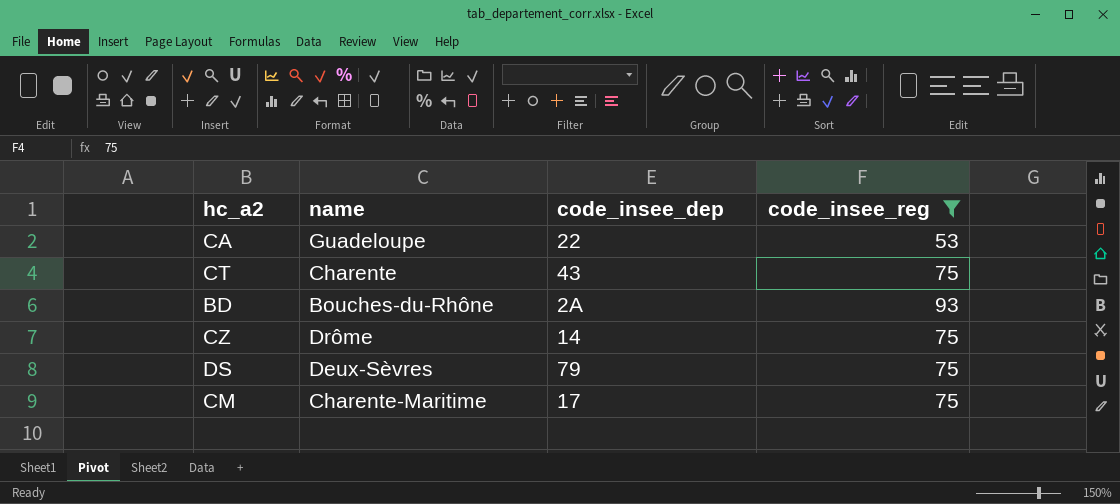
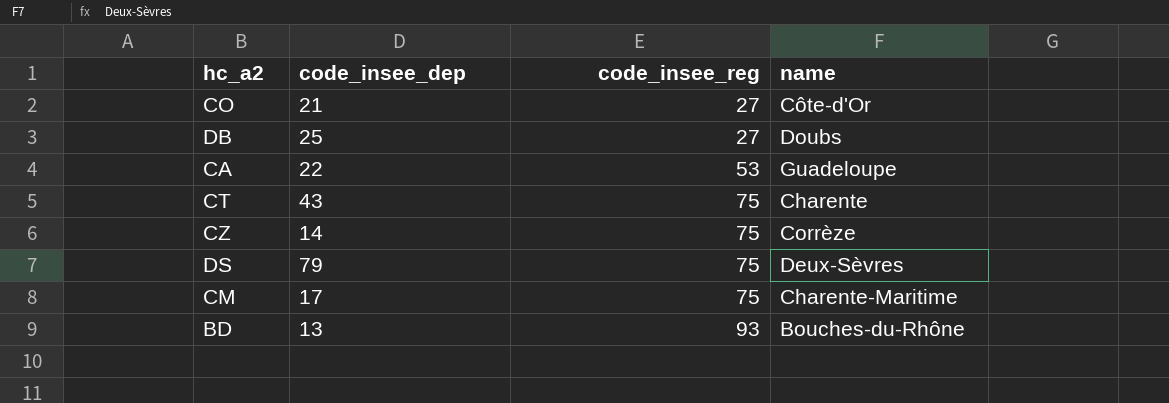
filter: code_insee_reg != 27 -> none
row order: none -> code_insee_reg ascending
column name | position: 2 -> 4
CZ | name: Drôme -> Corrèze
BD | code_insee_dep: 2A -> 13

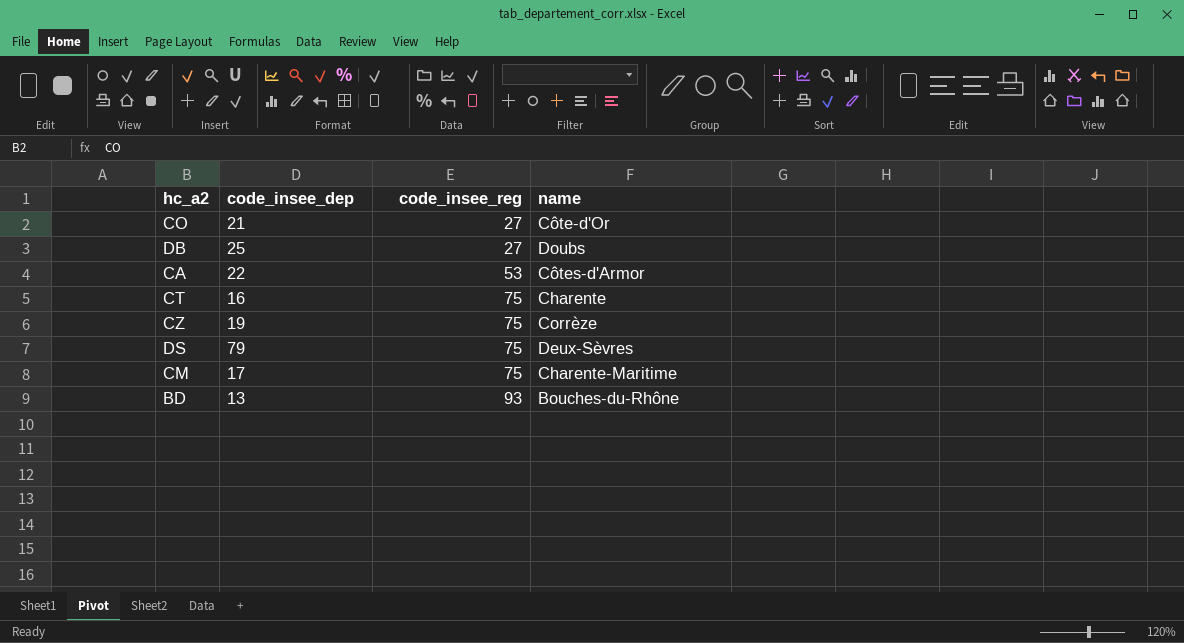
CA | name: Guadeloupe -> Côtes-d'Armor
CT | code_insee_dep: 43 -> 16
CZ | code_insee_dep: 14 -> 19

